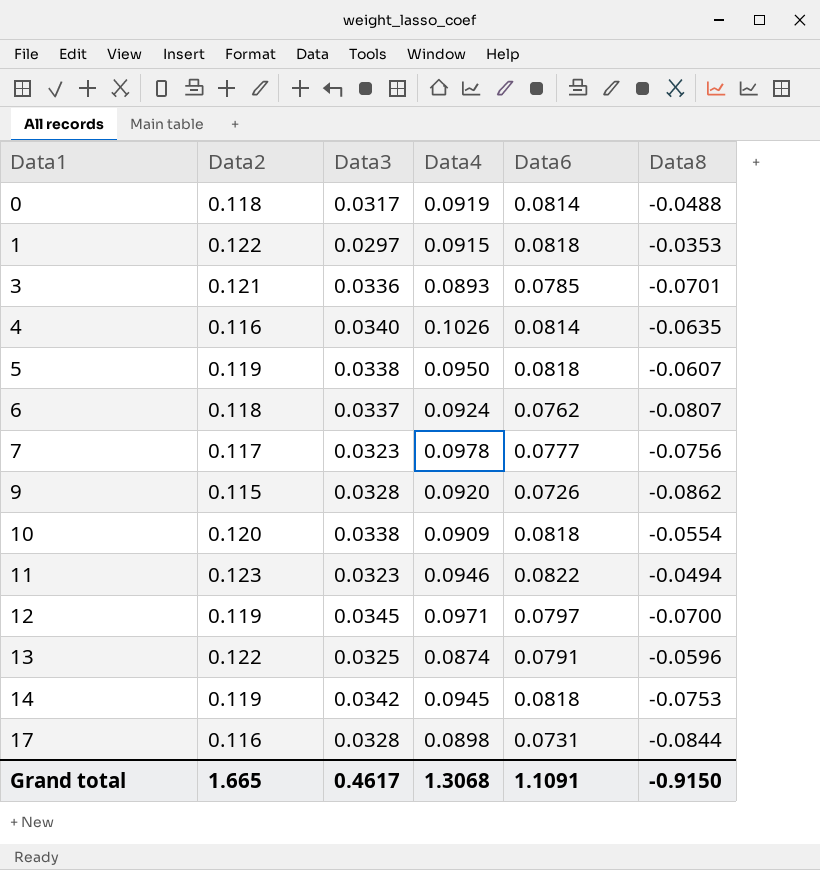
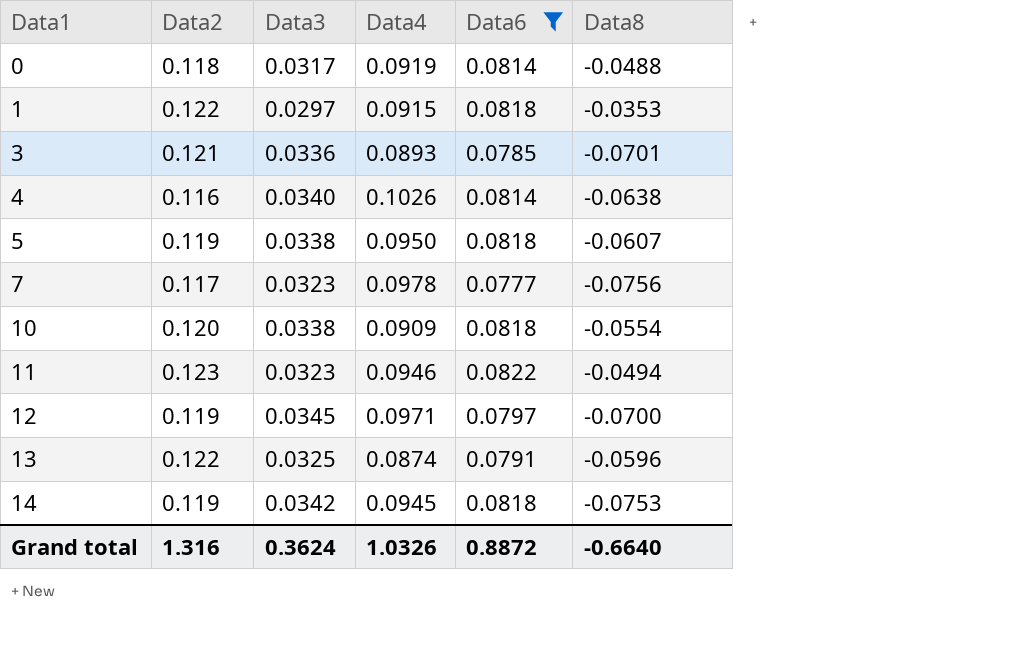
filter: none -> Data6 >= 0.0777
4 | Data8: -0.0635 -> -0.0638
Grand total | Data2: 1.665 -> 1.316
Grand total | Data3: 0.4617 -> 0.3624
Grand total | Data4: 1.3068 -> 1.0326
Grand total | Data6: 1.1091 -> 0.8872
Grand total | Data8: -0.9150 -> -0.6640

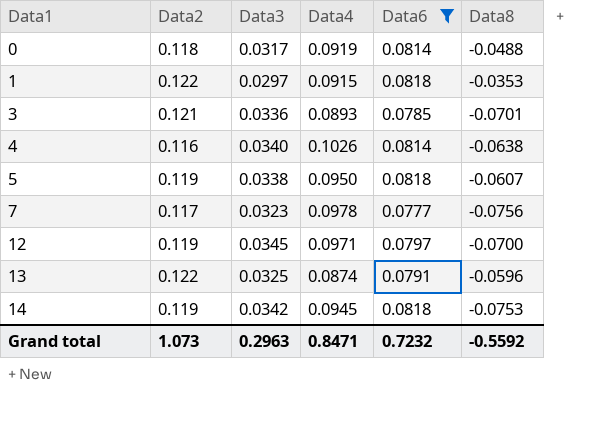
row 10: 0.120 | 0.0338 | 0.0909 | 0.0818 | -0.0554 -> none
row 11: 0.123 | 0.0323 | 0.0946 | 0.0822 | -0.0494 -> none
Grand total | Data2: 1.316 -> 1.073
Grand total | Data3: 0.3624 -> 0.2963
Grand total | Data4: 1.0326 -> 0.8471
Grand total | Data6: 0.8872 -> 0.7232
Grand total | Data8: -0.6640 -> -0.5592

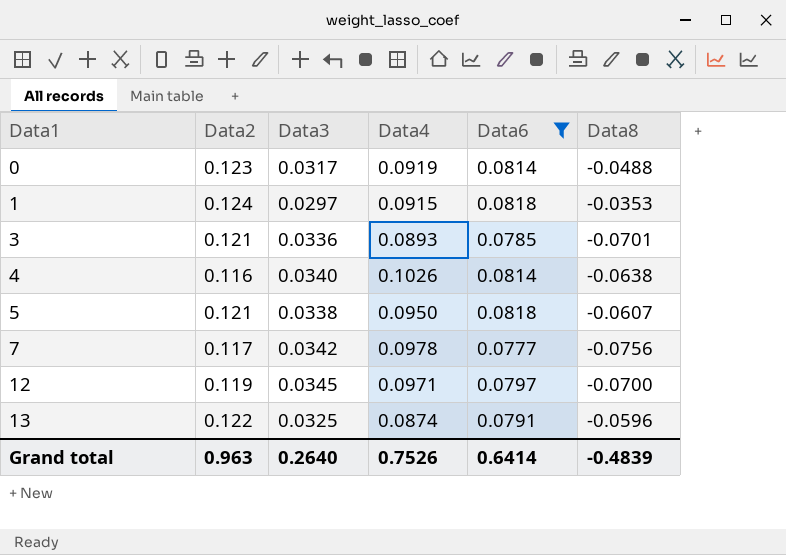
row 14: 0.119 | 0.0342 | 0.0945 | 0.0818 | -0.0753 -> none
0 | Data2: 0.118 -> 0.123
1 | Data2: 0.122 -> 0.124
5 | Data2: 0.119 -> 0.121
7 | Data3: 0.0323 -> 0.0342
Grand total | Data2: 1.073 -> 0.963
Grand total | Data3: 0.2963 -> 0.2640
Grand total | Data4: 0.8471 -> 0.7526
Grand total | Data6: 0.7232 -> 0.6414
Grand total | Data8: -0.5592 -> -0.4839

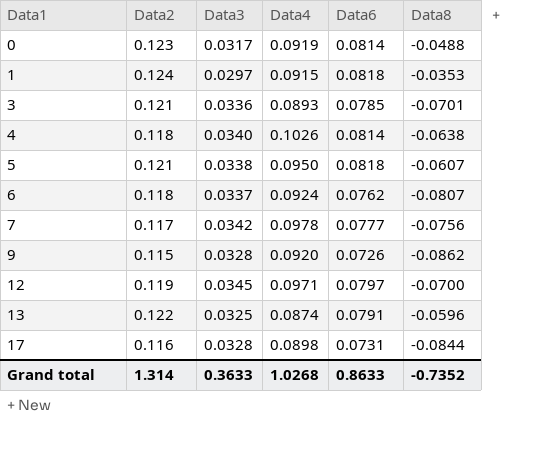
filter: Data6 >= 0.0777 -> none
4 | Data2: 0.116 -> 0.118
Grand total | Data2: 0.963 -> 1.314
Grand total | Data3: 0.2640 -> 0.3633
Grand total | Data4: 0.7526 -> 1.0268
Grand total | Data6: 0.6414 -> 0.8633
Grand total | Data8: -0.4839 -> -0.7352

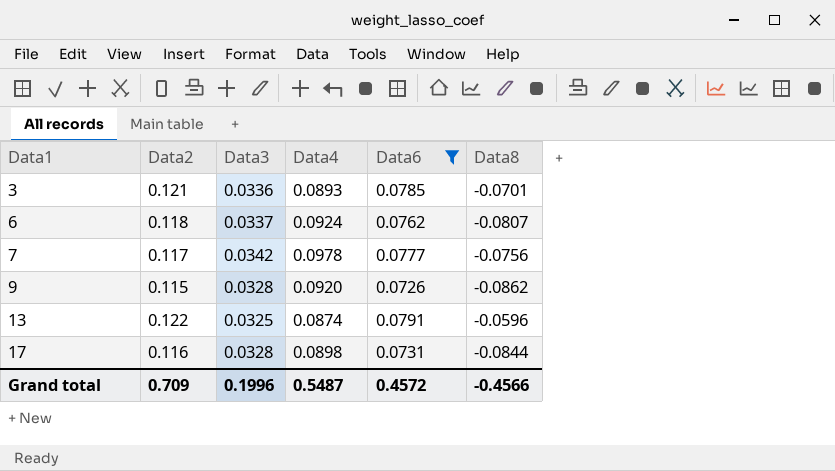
filter: none -> Data6 <= 0.0791
Grand total | Data2: 1.314 -> 0.709
Grand total | Data3: 0.3633 -> 0.1996
Grand total | Data4: 1.0268 -> 0.5487
Grand total | Data6: 0.8633 -> 0.4572
Grand total | Data8: -0.7352 -> -0.4566

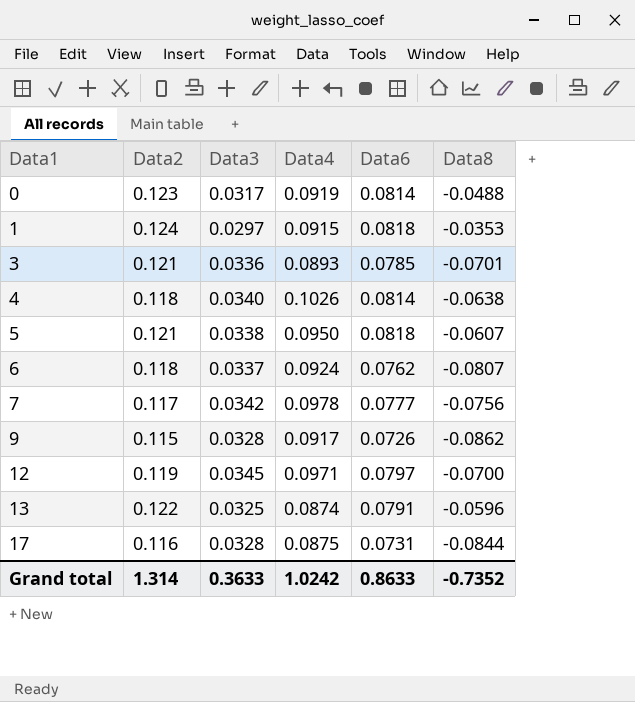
filter: Data6 <= 0.0791 -> none
9 | Data4: 0.0920 -> 0.0917
17 | Data4: 0.0898 -> 0.0875
Grand total | Data2: 0.709 -> 1.314
Grand total | Data3: 0.1996 -> 0.3633
Grand total | Data4: 0.5487 -> 1.0242
Grand total | Data6: 0.4572 -> 0.8633
Grand total | Data8: -0.4566 -> -0.7352

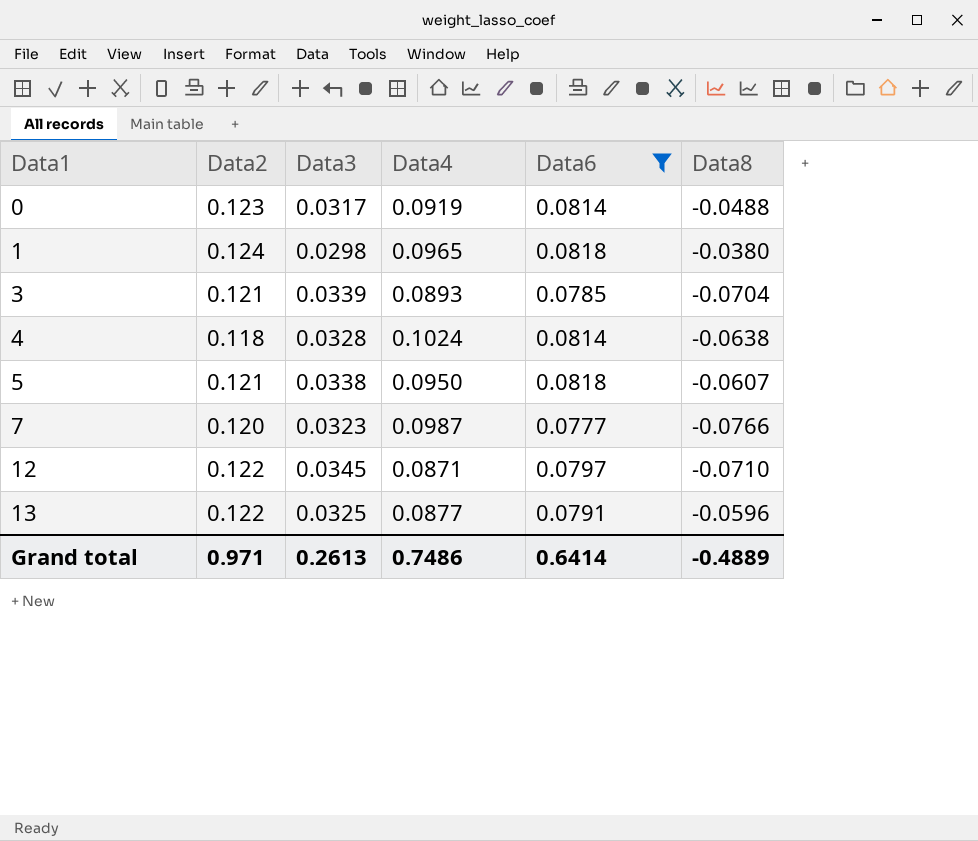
filter: none -> Data6 >= 0.0777
1 | Data3: 0.0297 -> 0.0298
1 | Data4: 0.0915 -> 0.0965
1 | Data8: -0.0353 -> -0.0380
3 | Data3: 0.0336 -> 0.0339
3 | Data8: -0.0701 -> -0.0704
4 | Data3: 0.0340 -> 0.0328
4 | Data4: 0.1026 -> 0.1024
7 | Data2: 0.117 -> 0.120
7 | Data3: 0.0342 -> 0.0323
7 | Data4: 0.0978 -> 0.0987
7 | Data8: -0.0756 -> -0.0766
12 | Data2: 0.119 -> 0.122
12 | Data4: 0.0971 -> 0.0871
12 | Data8: -0.0700 -> -0.0710
13 | Data4: 0.0874 -> 0.0877
Grand total | Data2: 1.314 -> 0.971
Grand total | Data3: 0.3633 -> 0.2613
Grand total | Data4: 1.0242 -> 0.7486
Grand total | Data6: 0.8633 -> 0.6414
Grand total | Data8: -0.7352 -> -0.4889

